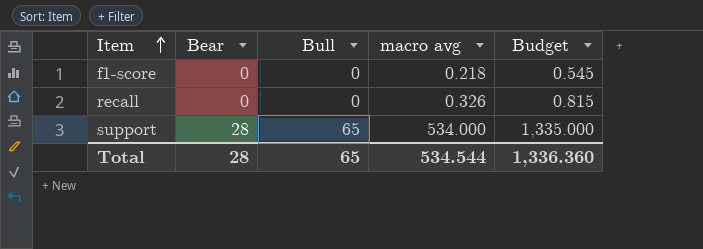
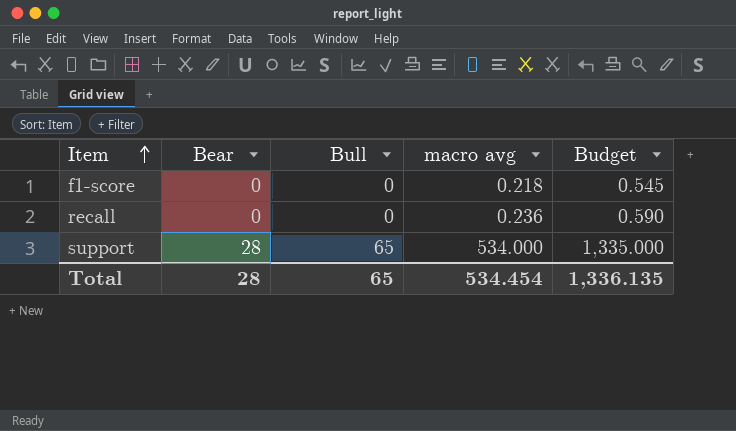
recall | macro avg: 0.326 -> 0.236
recall | Budget: 0.815 -> 0.590
Total | macro avg: 534.544 -> 534.454
Total | Budget: 1,336.360 -> 1,336.135

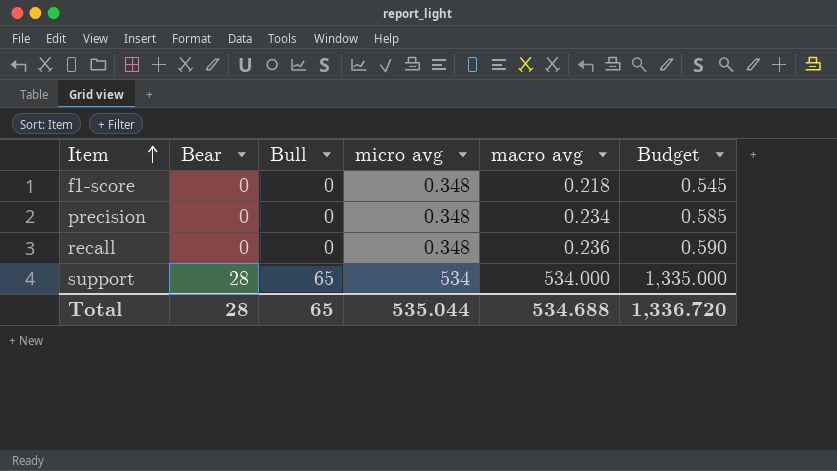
column micro avg | position: none -> 4
row precision: none -> 0 | 0 | 0.348 | 0.234 | 0.585
Total | macro avg: 534.454 -> 534.688
Total | Budget: 1,336.135 -> 1,336.720

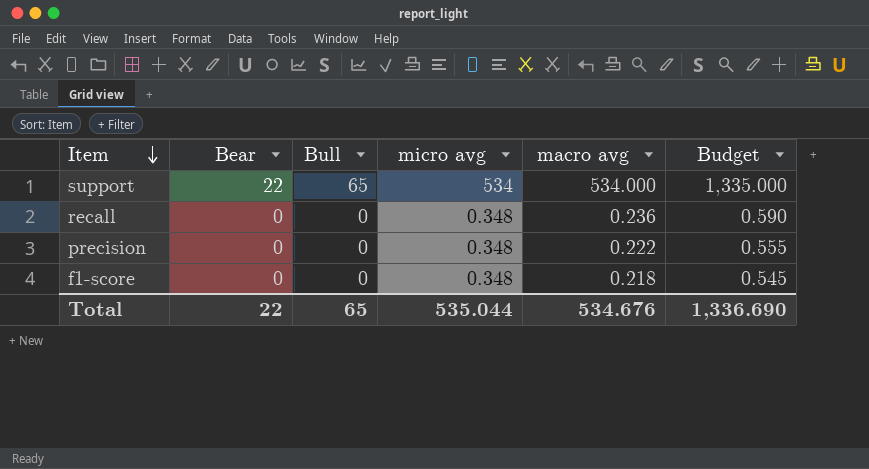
row order: Item ascending -> Item descending
support | Bear: 28 -> 22
precision | macro avg: 0.234 -> 0.222
precision | Budget: 0.585 -> 0.555
Total | Bear: 28 -> 22
Total | macro avg: 534.688 -> 534.676
Total | Budget: 1,336.720 -> 1,336.690

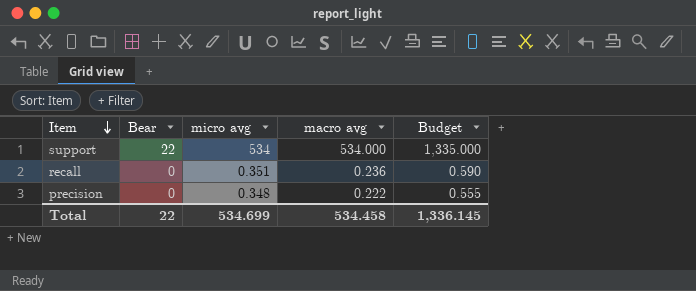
column Bull | position: 3 -> none
row f1-score: 0 | 0 | 0.348 | 0.218 | 0.545 -> none
recall | micro avg: 0.348 -> 0.351
Total | micro avg: 535.044 -> 534.699
Total | macro avg: 534.676 -> 534.458
Total | Budget: 1,336.690 -> 1,336.145

